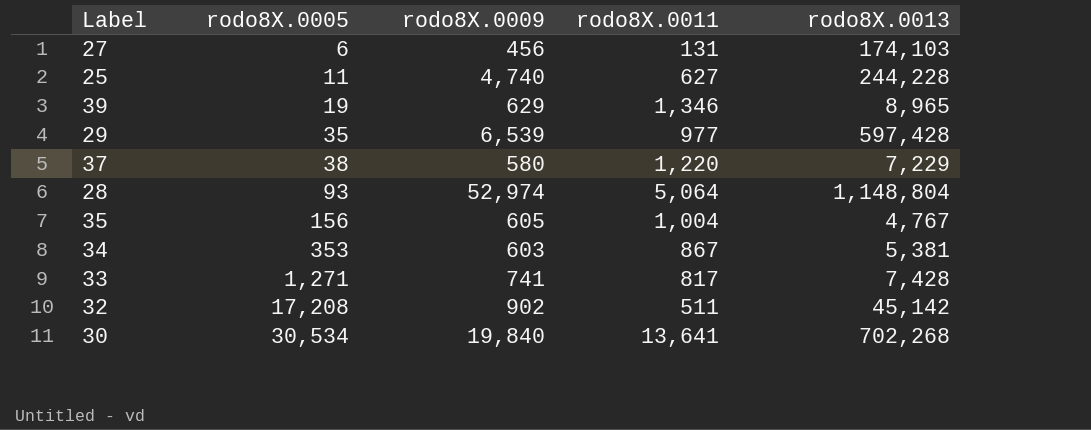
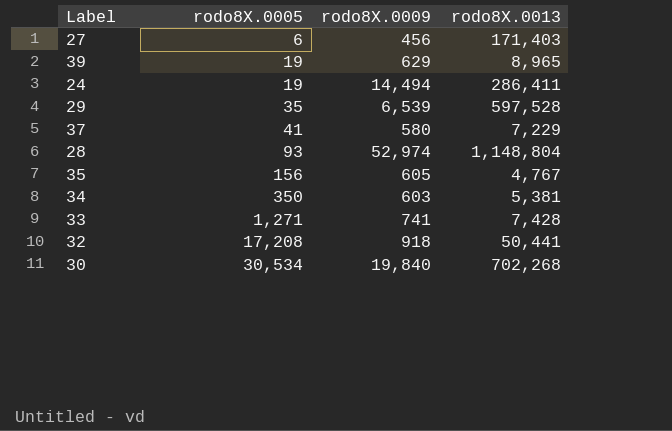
column rodo8X.0011 | position: 4 -> none
row 25: 11 | 4,740 | 627 | 244,228 -> none
27 | rodo8X.0013: 174,103 -> 171,403
row 24: none -> 19 | 14,494 | 286,411
29 | rodo8X.0013: 597,428 -> 597,528
37 | rodo8X.0005: 38 -> 41
34 | rodo8X.0005: 353 -> 350
32 | rodo8X.0009: 902 -> 918
32 | rodo8X.0013: 45,142 -> 50,441

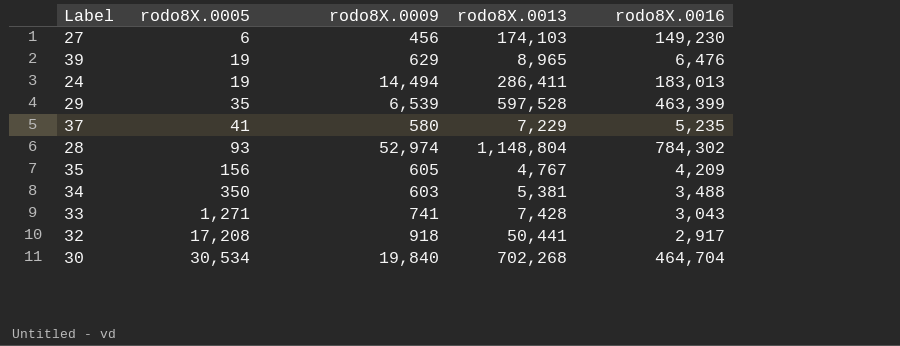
column rodo8X.0016 | position: none -> 5
27 | rodo8X.0013: 171,403 -> 174,103

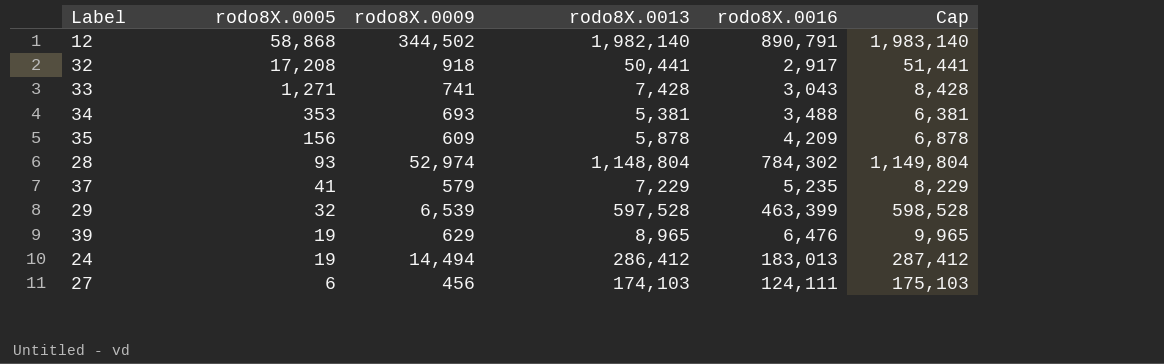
row order: rodo8X.0005 ascending -> rodo8X.0005 descending
column Cap | formula: none -> [rodo8X.0013] + 1000
row 30: 30,534 | 19,840 | 702,268 | 464,704 -> none
row 12: none -> 58,868 | 344,502 | 1,982,140 | 890,791 | 1,983,140
34 | rodo8X.0005: 350 -> 353
34 | rodo8X.0009: 603 -> 693
35 | rodo8X.0009: 605 -> 609
35 | rodo8X.0013: 4,767 -> 5,878
37 | rodo8X.0009: 580 -> 579
29 | rodo8X.0005: 35 -> 32
24 | rodo8X.0013: 286,411 -> 286,412
27 | rodo8X.0016: 149,230 -> 124,111

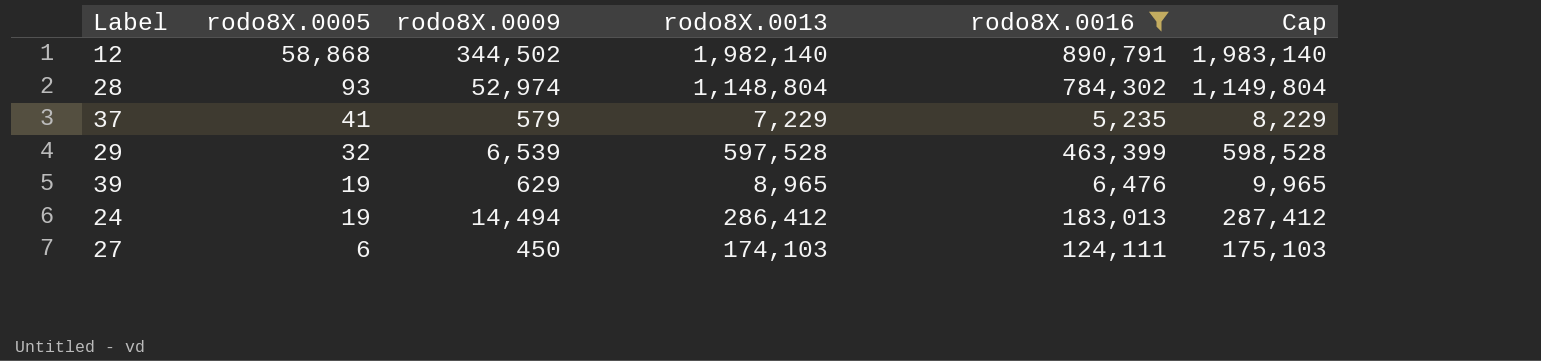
filter: none -> rodo8X.0016 >= 5,235
27 | rodo8X.0009: 456 -> 450

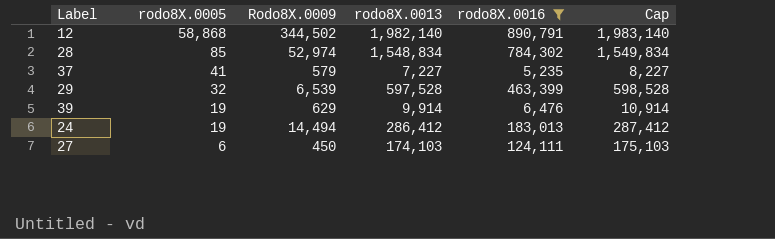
column name: rodo8X.0009 -> Rodo8X.0009
28 | rodo8X.0005: 93 -> 85
28 | rodo8X.0013: 1,148,804 -> 1,548,834
28 | Cap: 1,149,804 -> 1,549,834
37 | rodo8X.0013: 7,229 -> 7,227
37 | Cap: 8,229 -> 8,227
39 | rodo8X.0013: 8,965 -> 9,914
39 | Cap: 9,965 -> 10,914

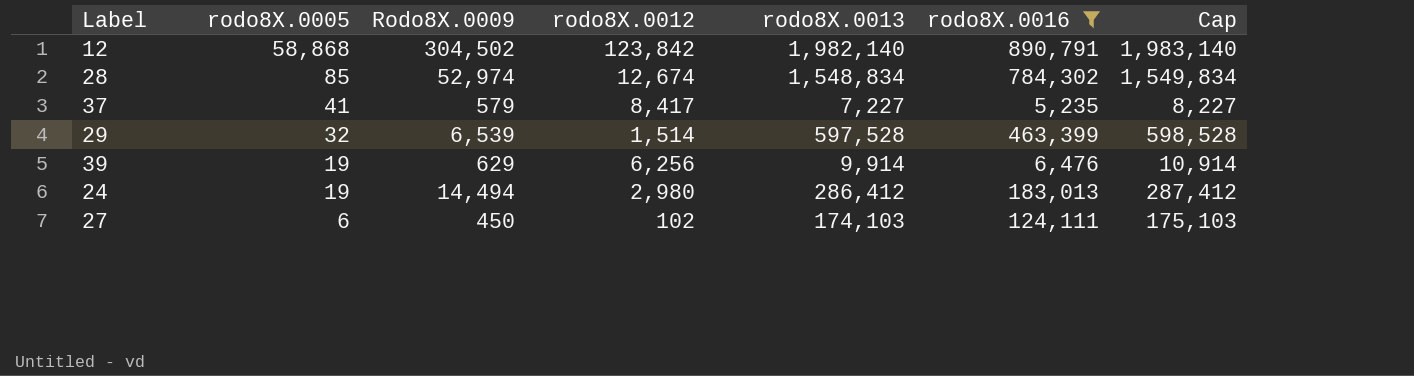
column rodo8X.0012 | position: none -> 4
12 | Rodo8X.0009: 344,502 -> 304,502

